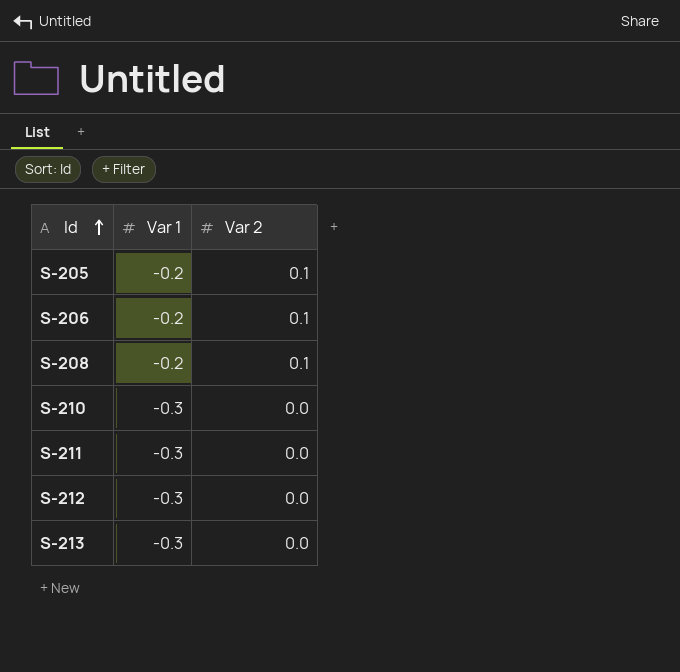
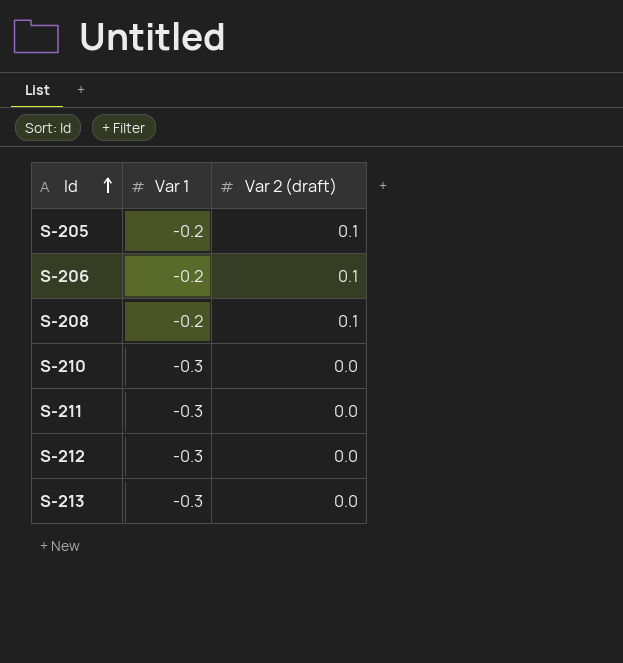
column name: Var 2 -> Var 2 (draft)

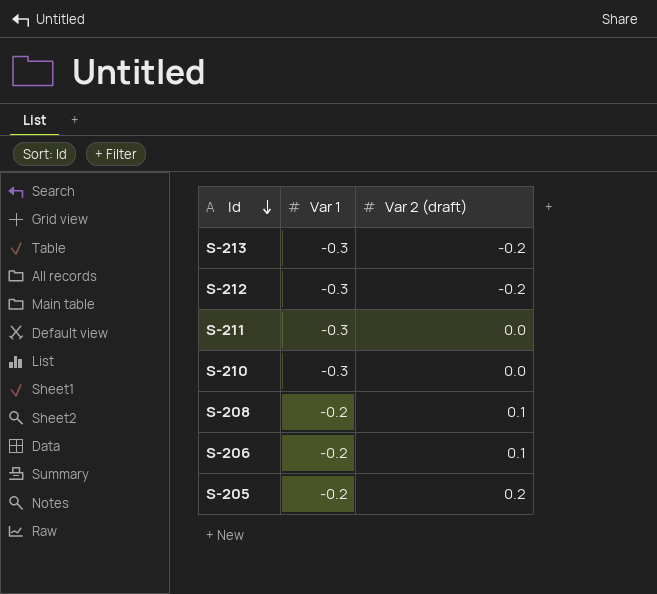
row order: Id ascending -> Id descending
S-213 | Var 2 (draft): 0.0 -> -0.2
S-212 | Var 2 (draft): 0.0 -> -0.2
S-205 | Var 2 (draft): 0.1 -> 0.2

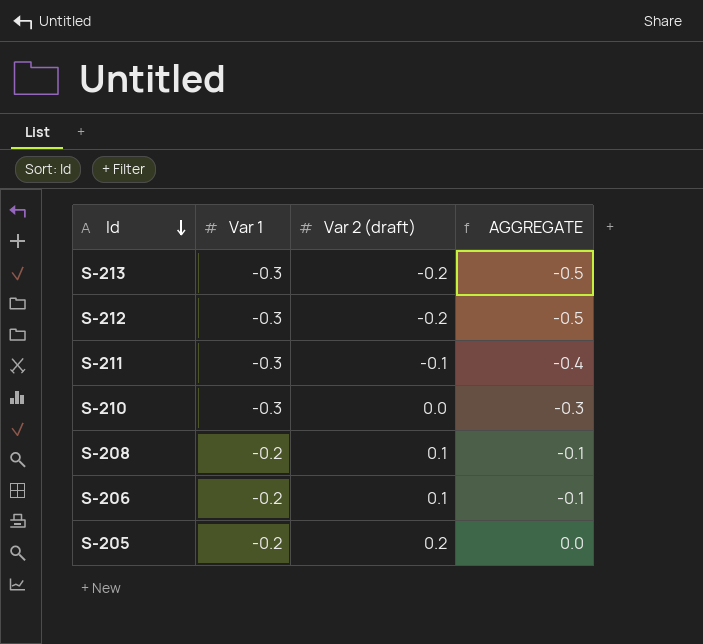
column AGGREGATE | formula: none -> [Var 1] + [Var 2 (draft)]
S-211 | Var 2 (draft): 0.0 -> -0.1

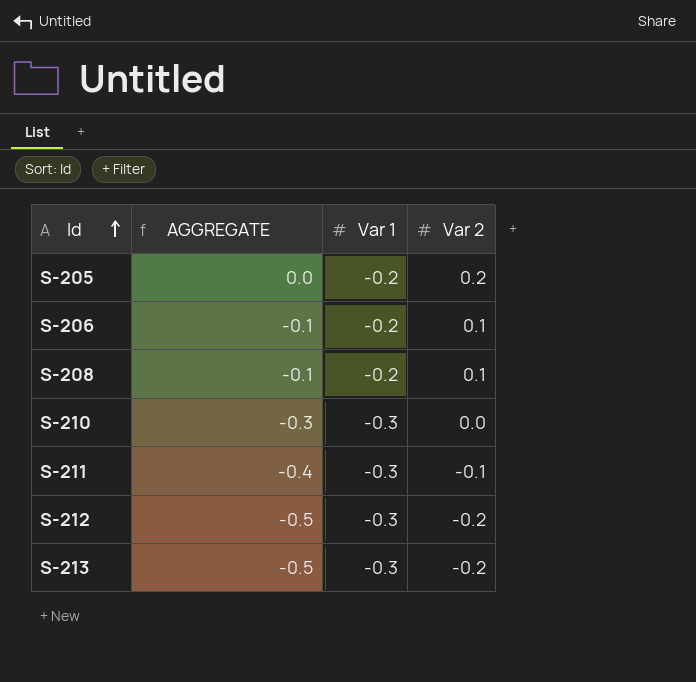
row order: Id descending -> Id ascending
column AGGREGATE | position: 4 -> 2
column name: Var 2 (draft) -> Var 2

